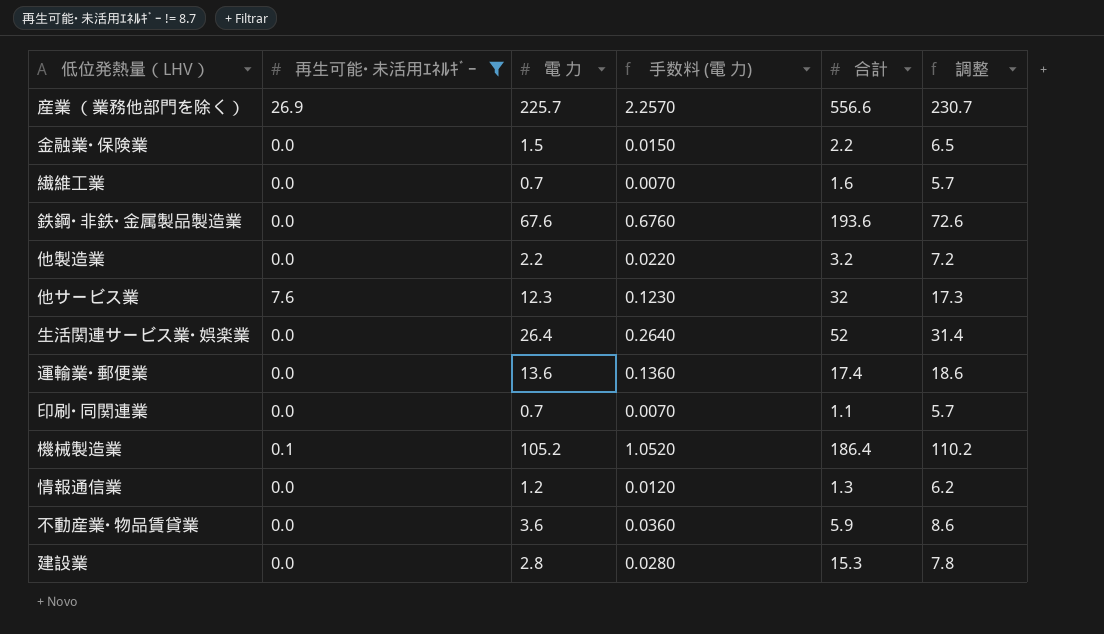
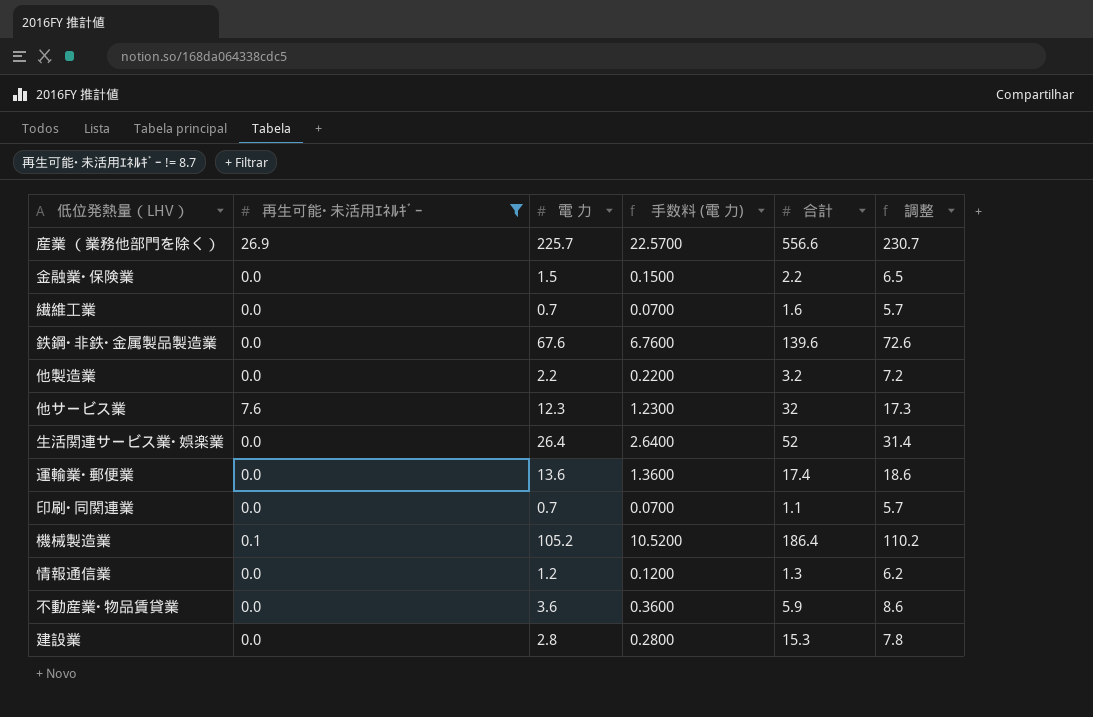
column 手数料 (電 力) | formula: [電 力] * 0.01 -> [電 力] * 0.1
鉄鋼･非鉄･金属製品製造業 | 合計: 193.6 -> 139.6

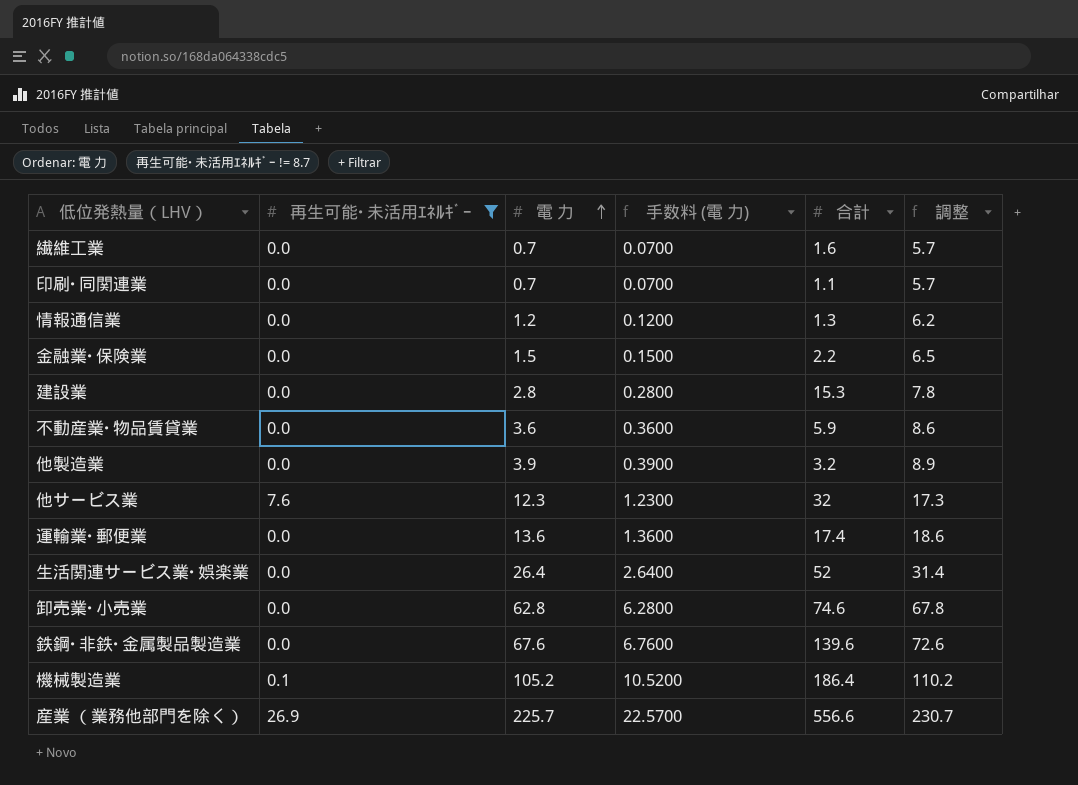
row order: none -> 電 力 ascending
他製造業 | 電 力: 2.2 -> 3.9
他製造業 | 手数料 (電 力): 0.2200 -> 0.3900
他製造業 | 調整: 7.2 -> 8.9
row 卸売業･小売業: none -> 0.0 | 62.8 | 6.2800 | 74.6 | 67.8

